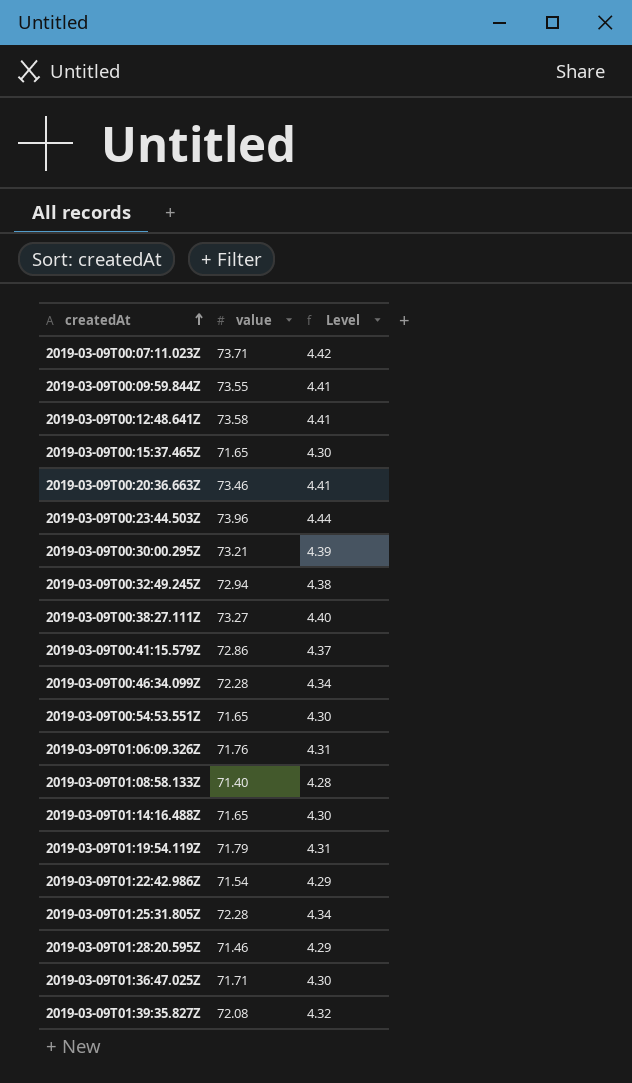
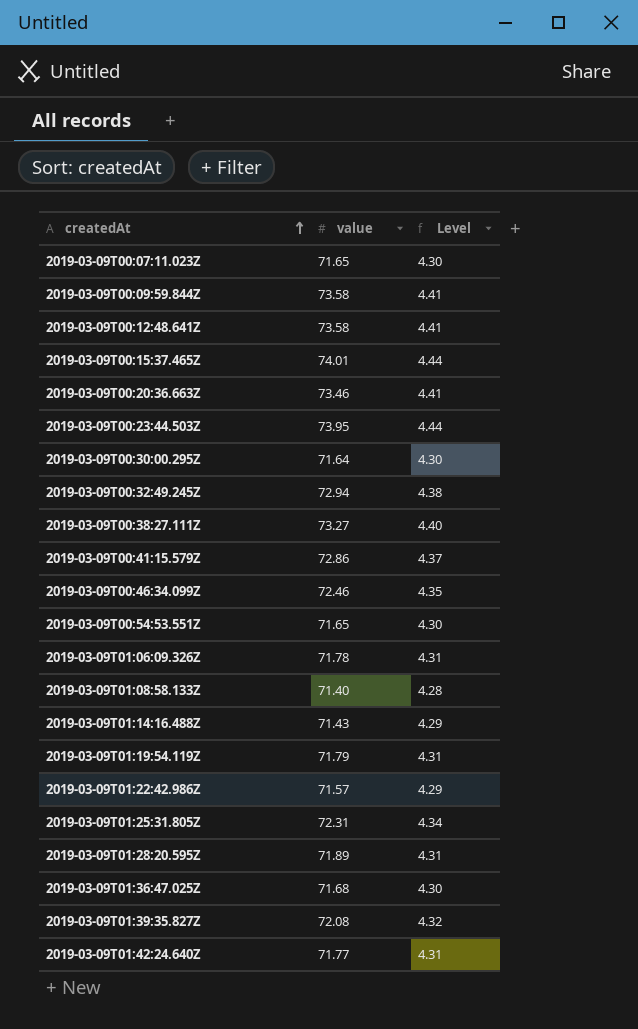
2019-03-09T00:07:11.023Z | value: 73.71 -> 71.65
2019-03-09T00:07:11.023Z | Level: 4.42 -> 4.30
2019-03-09T00:09:59.844Z | value: 73.55 -> 73.58
2019-03-09T00:15:37.465Z | value: 71.65 -> 74.01
2019-03-09T00:15:37.465Z | Level: 4.30 -> 4.44
2019-03-09T00:23:44.503Z | value: 73.96 -> 73.95
2019-03-09T00:30:00.295Z | value: 73.21 -> 71.64
2019-03-09T00:30:00.295Z | Level: 4.39 -> 4.30
2019-03-09T00:46:34.099Z | value: 72.28 -> 72.46
2019-03-09T00:46:34.099Z | Level: 4.34 -> 4.35
2019-03-09T01:06:09.326Z | value: 71.76 -> 71.78
2019-03-09T01:14:16.488Z | value: 71.65 -> 71.43
2019-03-09T01:14:16.488Z | Level: 4.30 -> 4.29
2019-03-09T01:22:42.986Z | value: 71.54 -> 71.57
2019-03-09T01:25:31.805Z | value: 72.28 -> 72.31
2019-03-09T01:28:20.595Z | value: 71.46 -> 71.89
2019-03-09T01:28:20.595Z | Level: 4.29 -> 4.31
2019-03-09T01:36:47.025Z | value: 71.71 -> 71.68
row 2019-03-09T01:42:24.640Z: none -> 71.77 | 4.31

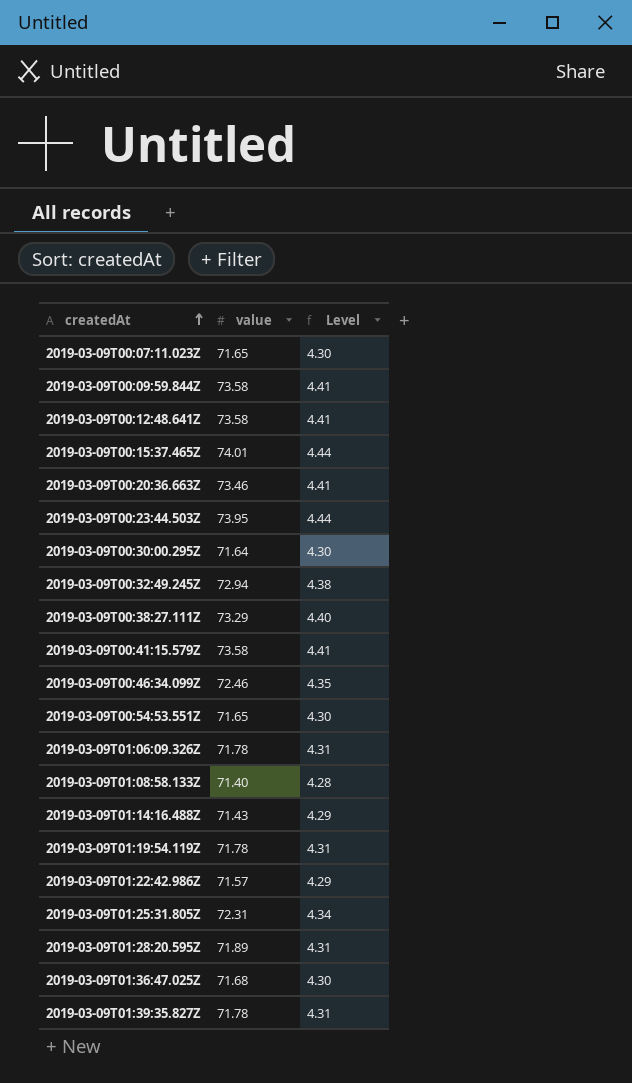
row 2019-03-09T01:42:24.640Z: 71.77 | 4.31 -> none
2019-03-09T00:38:27.111Z | value: 73.27 -> 73.29
2019-03-09T00:41:15.579Z | value: 72.86 -> 73.58
2019-03-09T00:41:15.579Z | Level: 4.37 -> 4.41
2019-03-09T01:19:54.119Z | value: 71.79 -> 71.78
2019-03-09T01:39:35.827Z | value: 72.08 -> 71.78
2019-03-09T01:39:35.827Z | Level: 4.32 -> 4.31

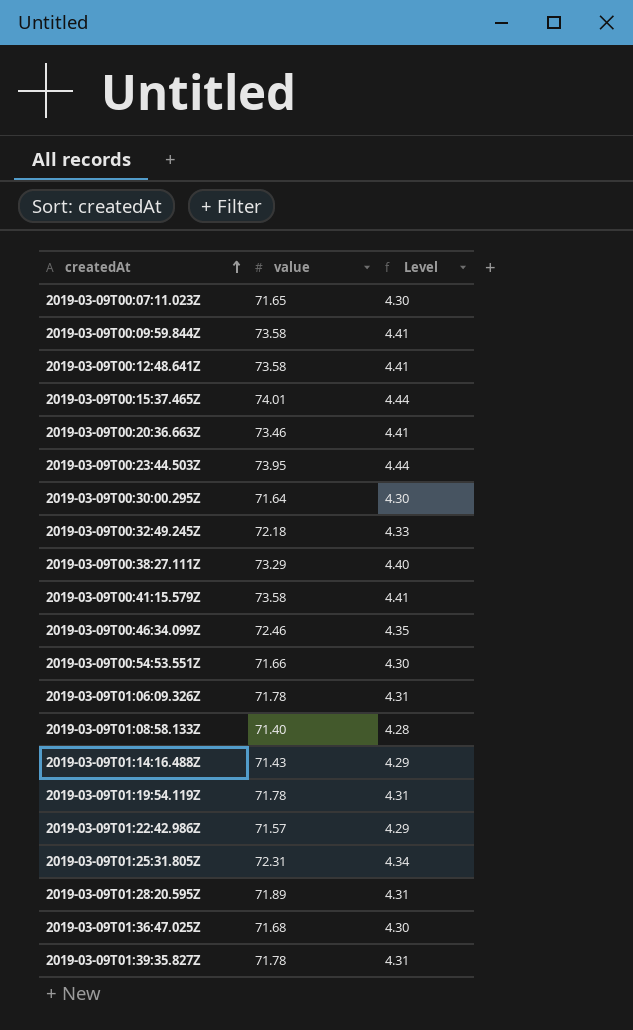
2019-03-09T00:32:49.245Z | value: 72.94 -> 72.18
2019-03-09T00:32:49.245Z | Level: 4.38 -> 4.33
2019-03-09T00:54:53.551Z | value: 71.65 -> 71.66

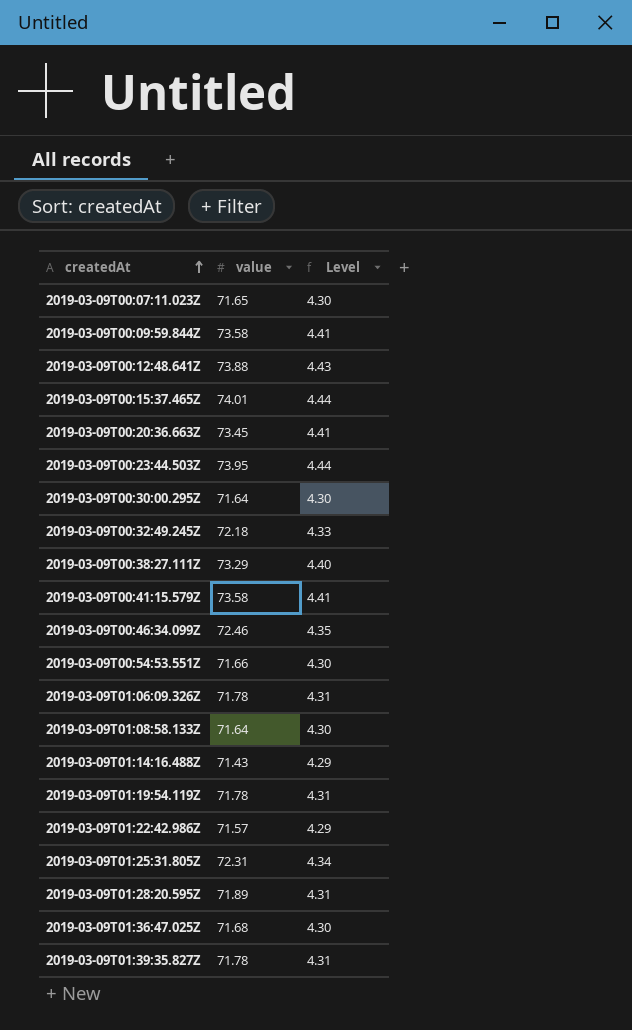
2019-03-09T00:12:48.641Z | value: 73.58 -> 73.88
2019-03-09T00:12:48.641Z | Level: 4.41 -> 4.43
2019-03-09T00:20:36.663Z | value: 73.46 -> 73.45
2019-03-09T01:08:58.133Z | value: 71.40 -> 71.64
2019-03-09T01:08:58.133Z | Level: 4.28 -> 4.30

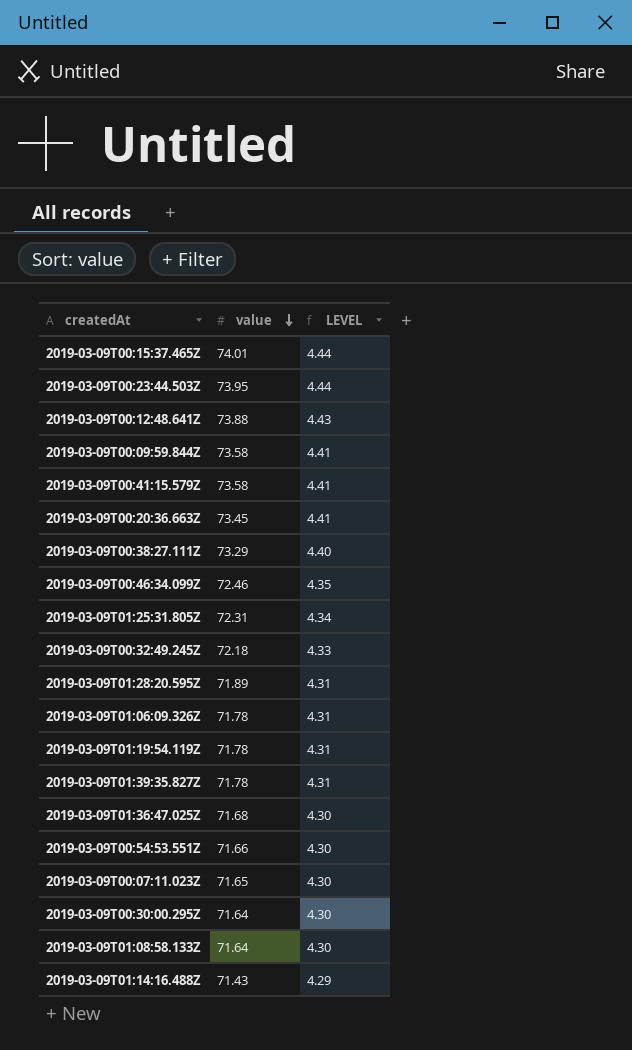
row order: createdAt ascending -> value descending
column name: Level -> LEVEL
row 2019-03-09T01:22:42.986Z: 71.57 | 4.29 -> none

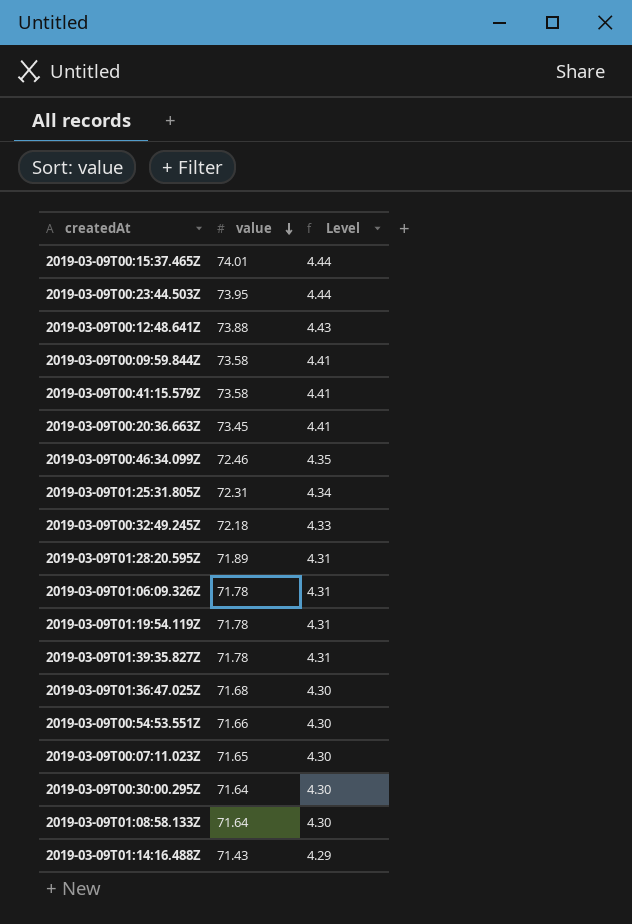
column name: LEVEL -> Level
row 2019-03-09T00:38:27.111Z: 73.29 | 4.40 -> none

